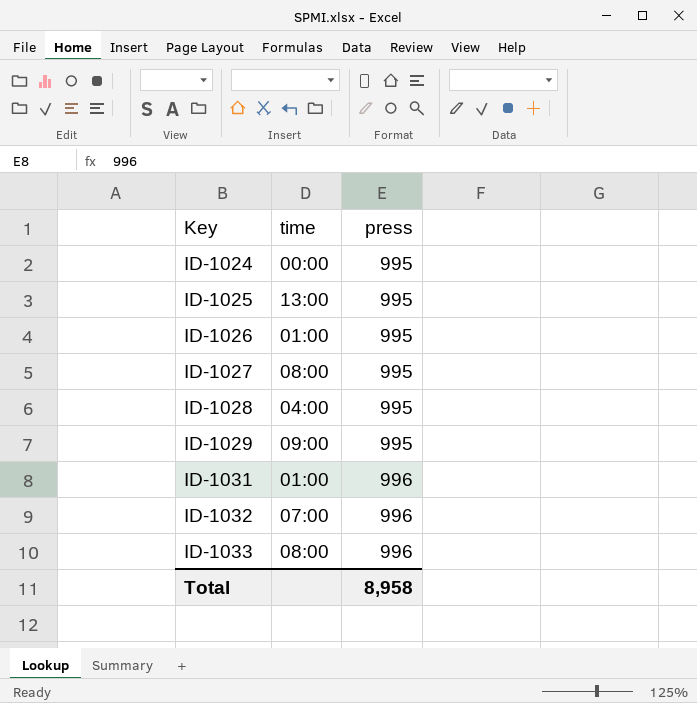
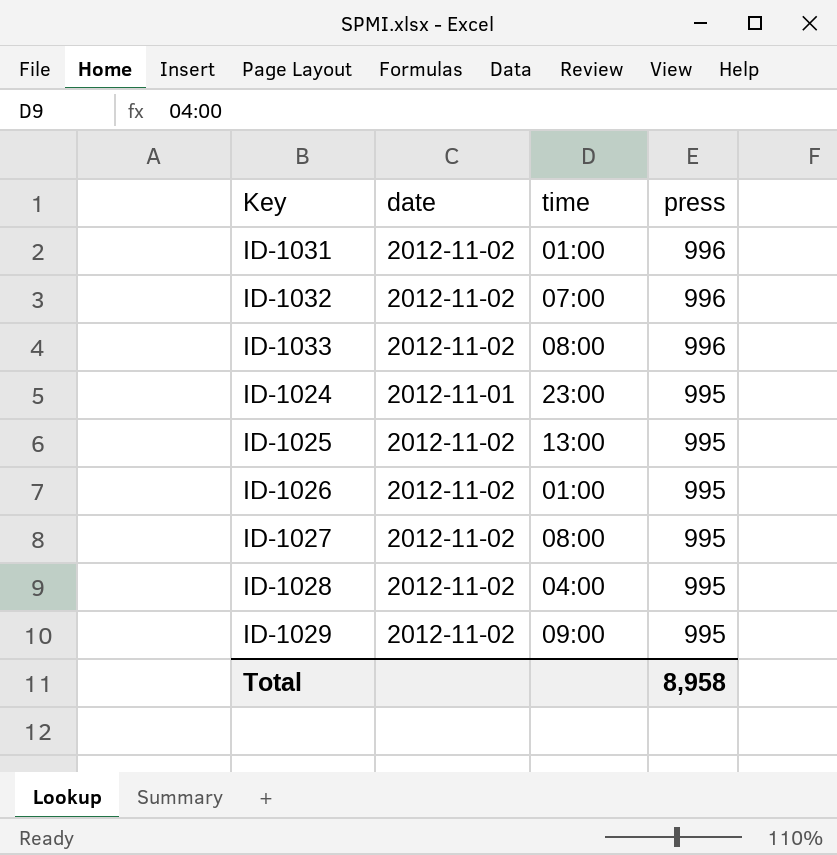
row order: Key ascending -> press descending
column date | position: none -> 2
ID-1024 | time: 00:00 -> 23:00

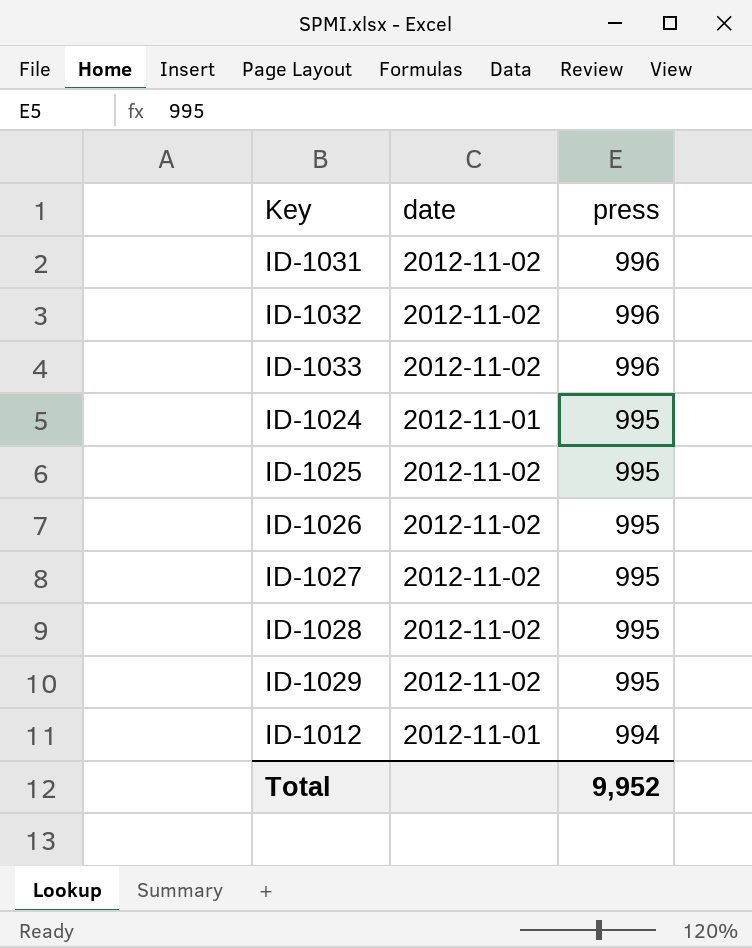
column time | position: 3 -> none
row ID-1012: none -> 2012-11-01 | 994
Total | press: 8,958 -> 9,952

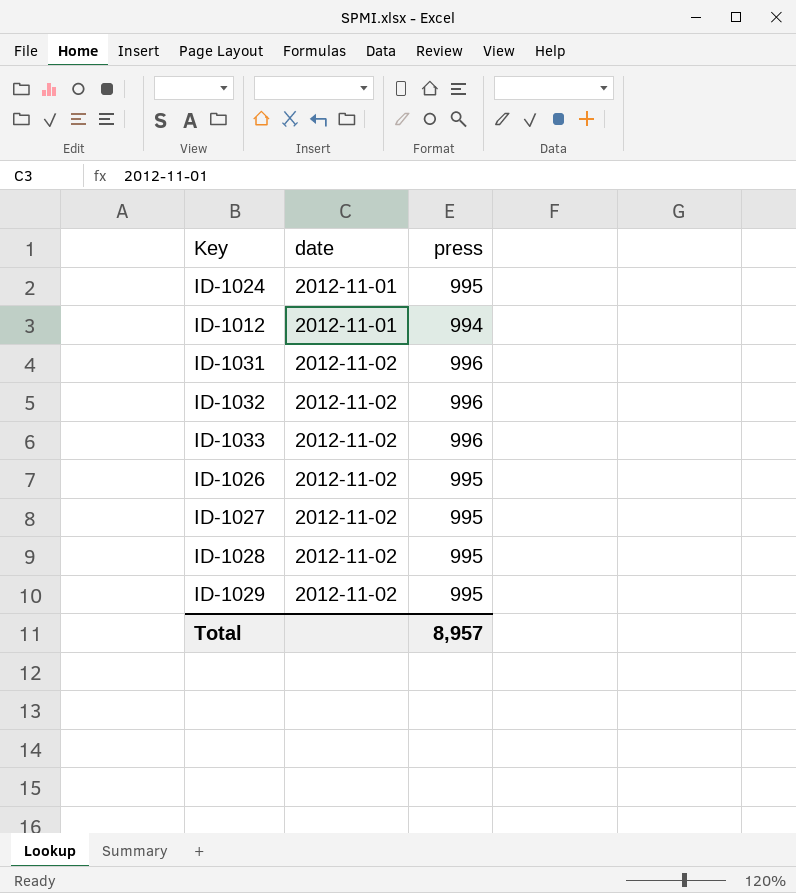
row order: press descending -> date ascending
row ID-1025: 2012-11-02 | 995 -> none
Total | press: 9,952 -> 8,957

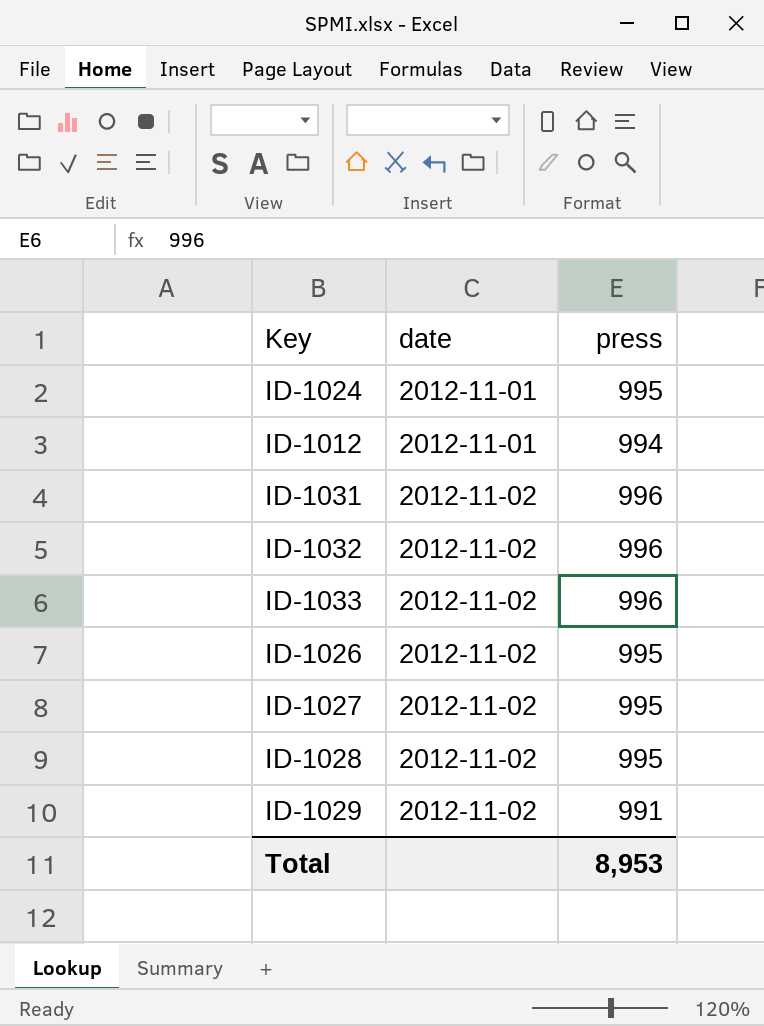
ID-1029 | press: 995 -> 991
Total | press: 8,957 -> 8,953

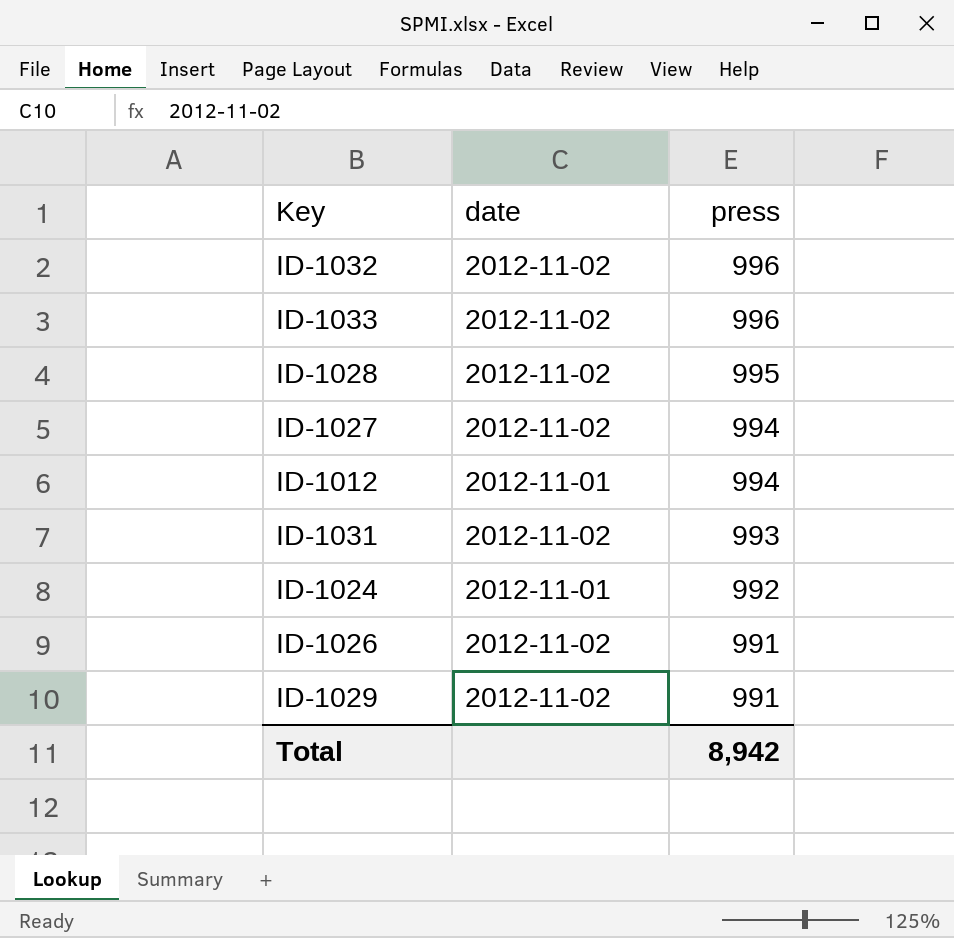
row order: date ascending -> press descending
ID-1027 | press: 995 -> 994
ID-1031 | press: 996 -> 993
ID-1024 | press: 995 -> 992
ID-1026 | press: 995 -> 991
Total | press: 8,953 -> 8,942

